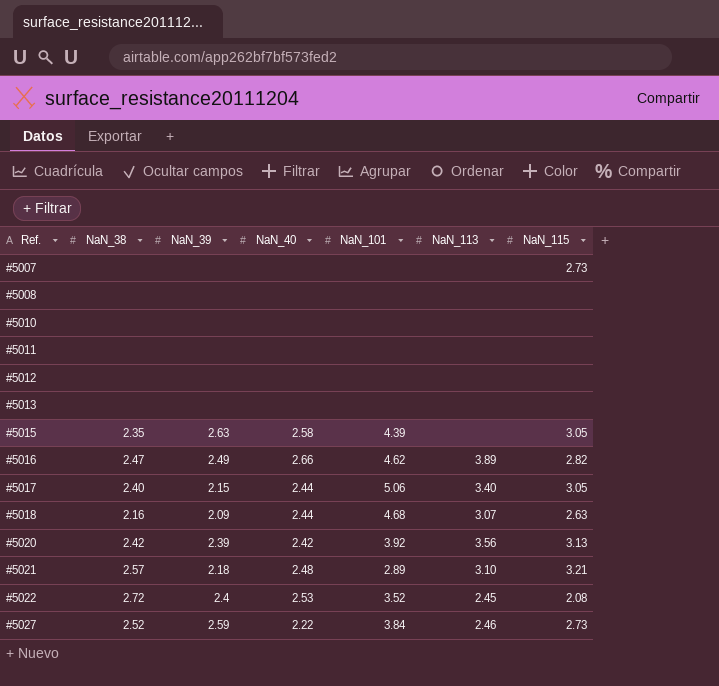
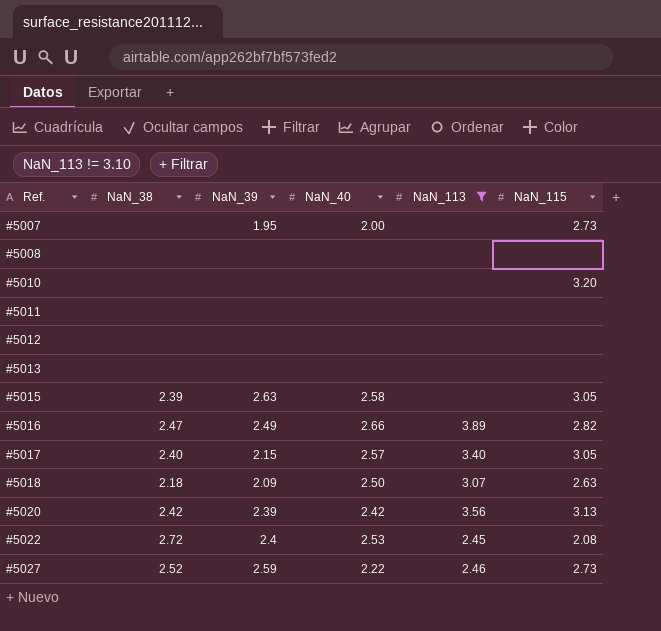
filter: none -> NaN_113 != 3.10
column NaN_101 | position: 5 -> none
#5007 | NaN_39: none -> 1.95
#5007 | NaN_40: none -> 2.00
#5010 | NaN_115: none -> 3.20
#5015 | NaN_38: 2.35 -> 2.39
#5017 | NaN_40: 2.44 -> 2.57
#5018 | NaN_38: 2.16 -> 2.18
#5018 | NaN_40: 2.44 -> 2.50

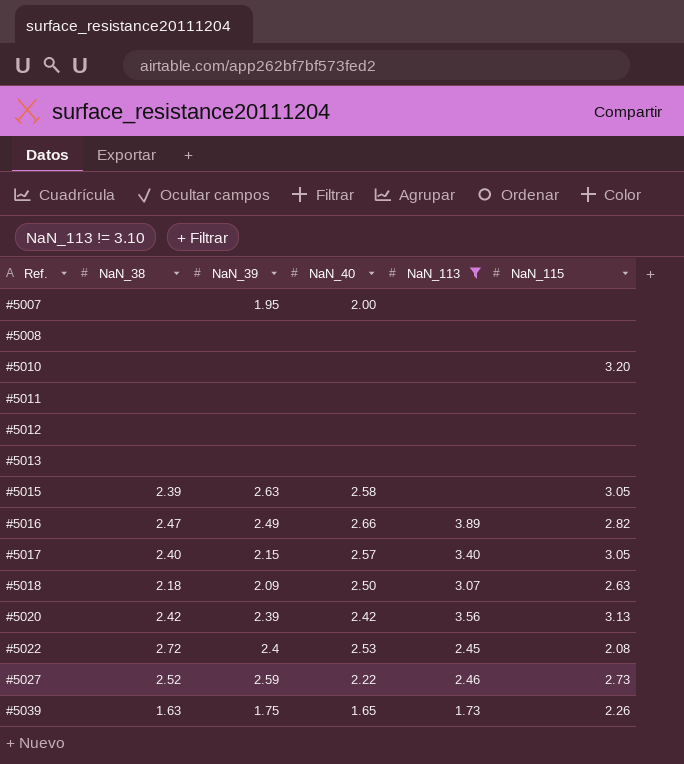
#5007 | NaN_115: 2.73 -> none
row #5039: none -> 1.63 | 1.75 | 1.65 | 1.73 | 2.26

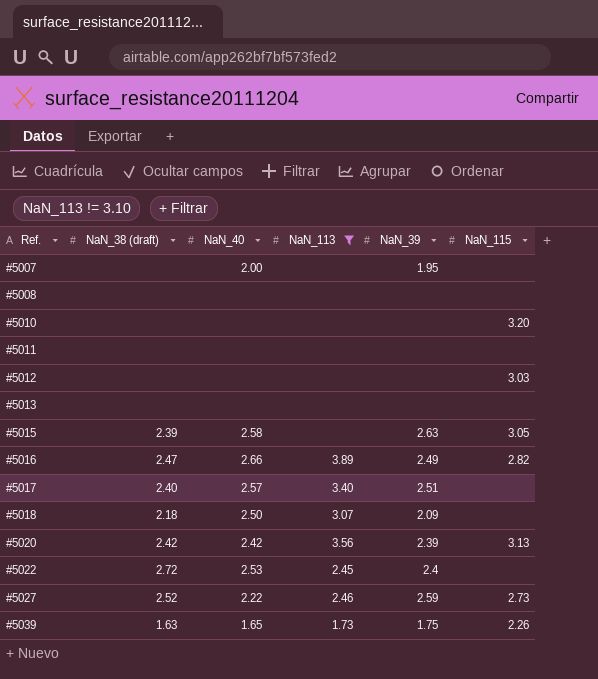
column name: NaN_38 -> NaN_38 (draft)
column NaN_39 | position: 3 -> 5
#5012 | NaN_115: none -> 3.03
#5017 | NaN_39: 2.15 -> 2.51
#5017 | NaN_115: 3.05 -> none
#5018 | NaN_115: 2.63 -> none
#5022 | NaN_115: 2.08 -> none

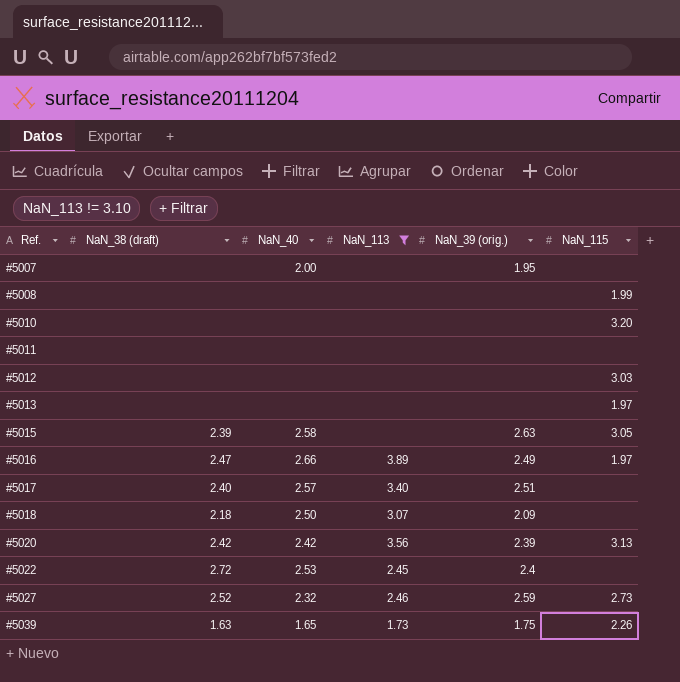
column name: NaN_39 -> NaN_39 (orig.)
#5008 | NaN_115: none -> 1.99
#5013 | NaN_115: none -> 1.97
#5016 | NaN_115: 2.82 -> 1.97
#5027 | NaN_40: 2.22 -> 2.32

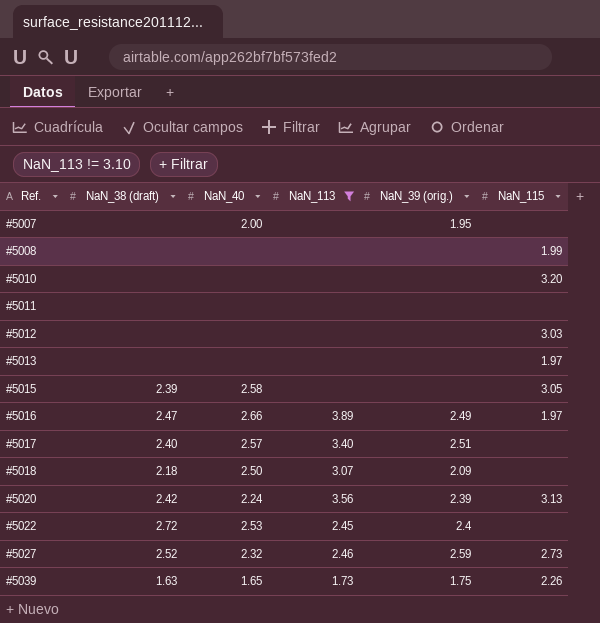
#5015 | NaN_39 (orig.): 2.63 -> none
#5020 | NaN_40: 2.42 -> 2.24

